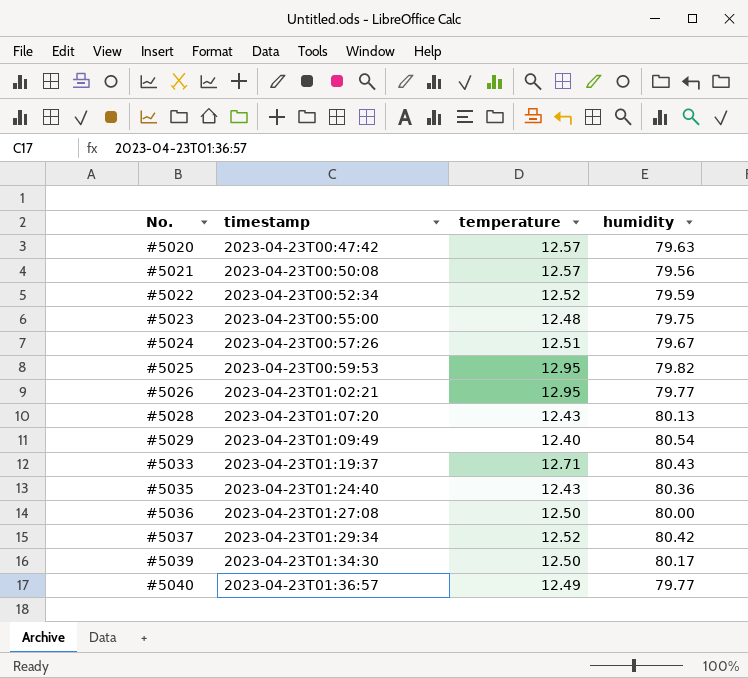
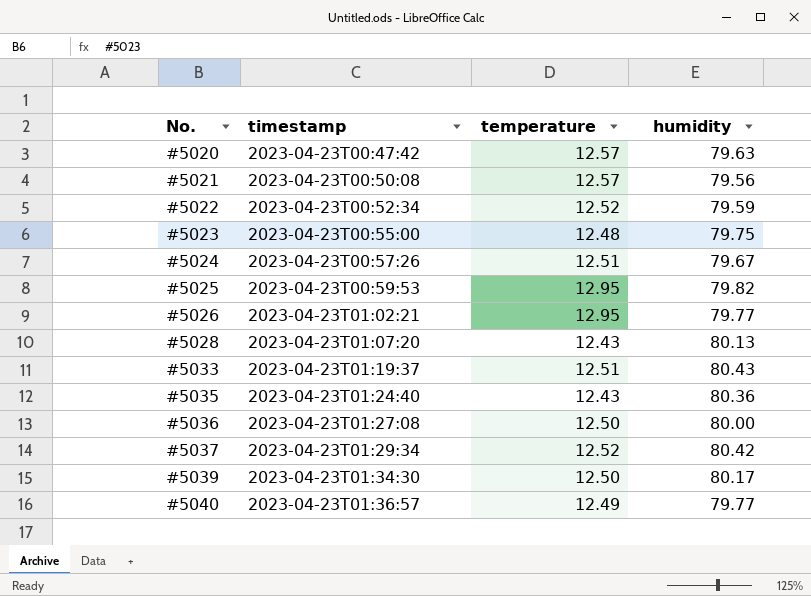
row #5029: 2023-04-23T01:09:49 | 12.40 | 80.54 -> none
#5033 | temperature: 12.71 -> 12.51

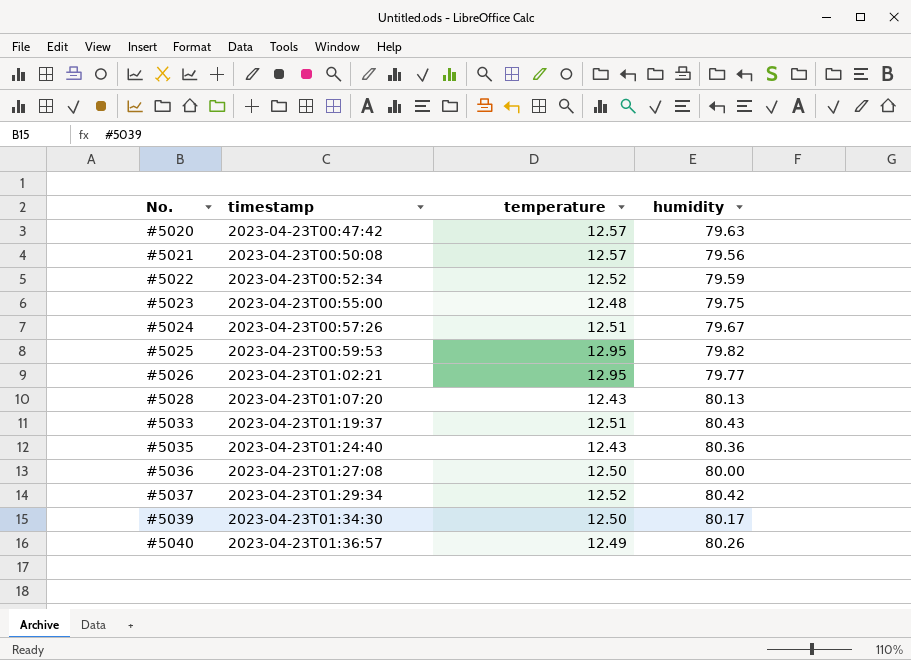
#5040 | humidity: 79.77 -> 80.26

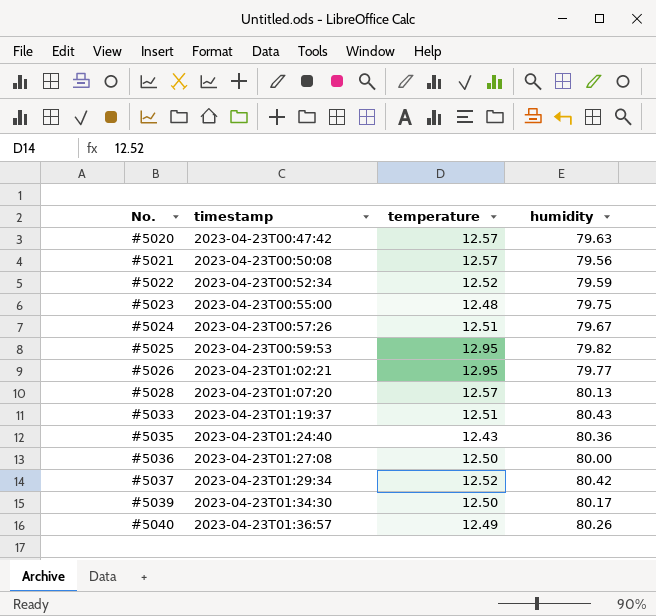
#5028 | temperature: 12.43 -> 12.57

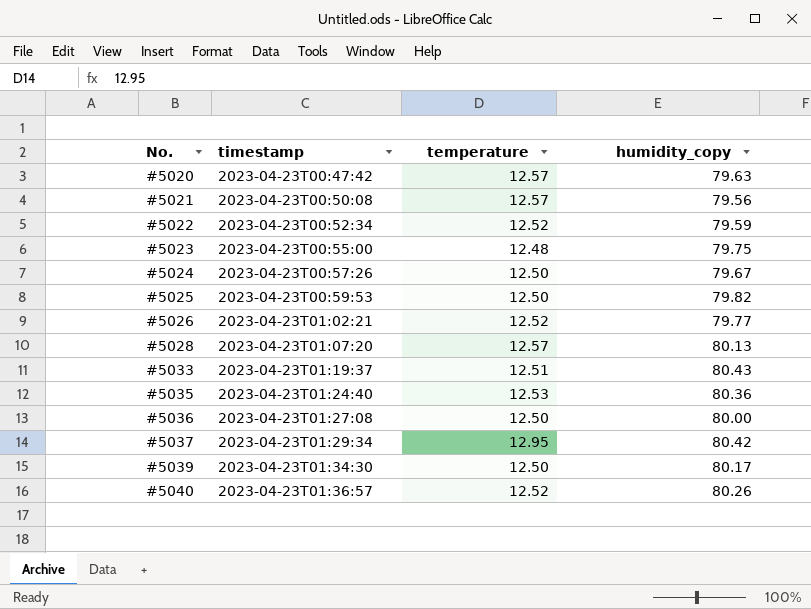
column name: humidity -> humidity_copy
#5024 | temperature: 12.51 -> 12.50
#5025 | temperature: 12.95 -> 12.50
#5026 | temperature: 12.95 -> 12.52
#5035 | temperature: 12.43 -> 12.53
#5037 | temperature: 12.52 -> 12.95
#5040 | temperature: 12.49 -> 12.52

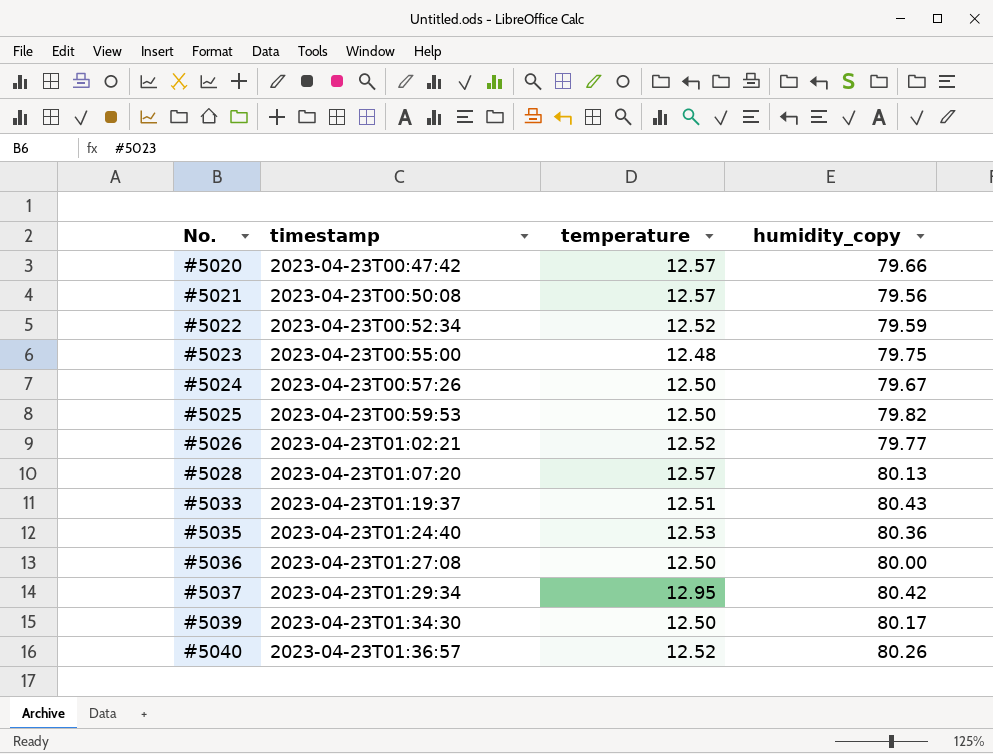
#5020 | humidity_copy: 79.63 -> 79.66

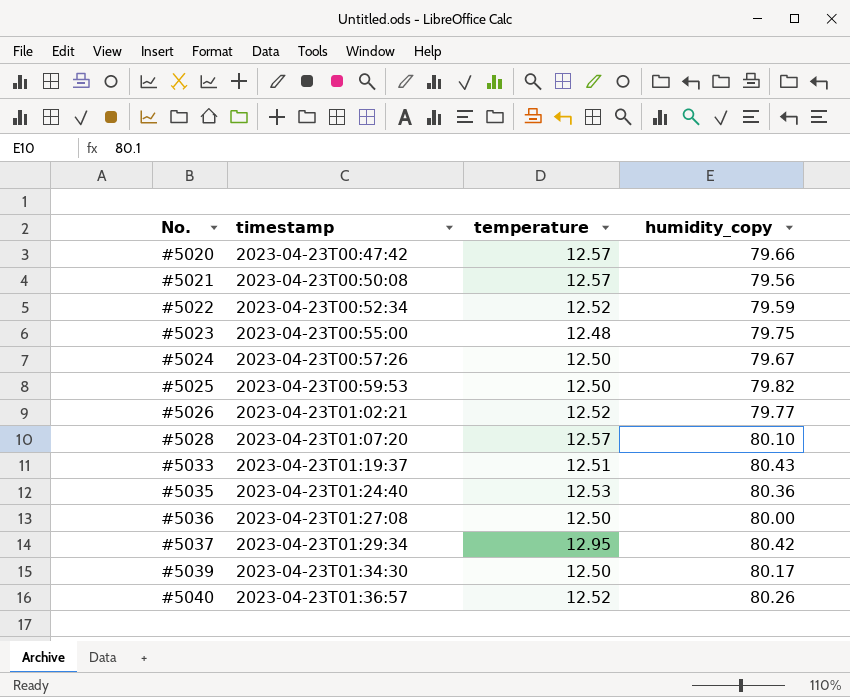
#5028 | humidity_copy: 80.13 -> 80.10

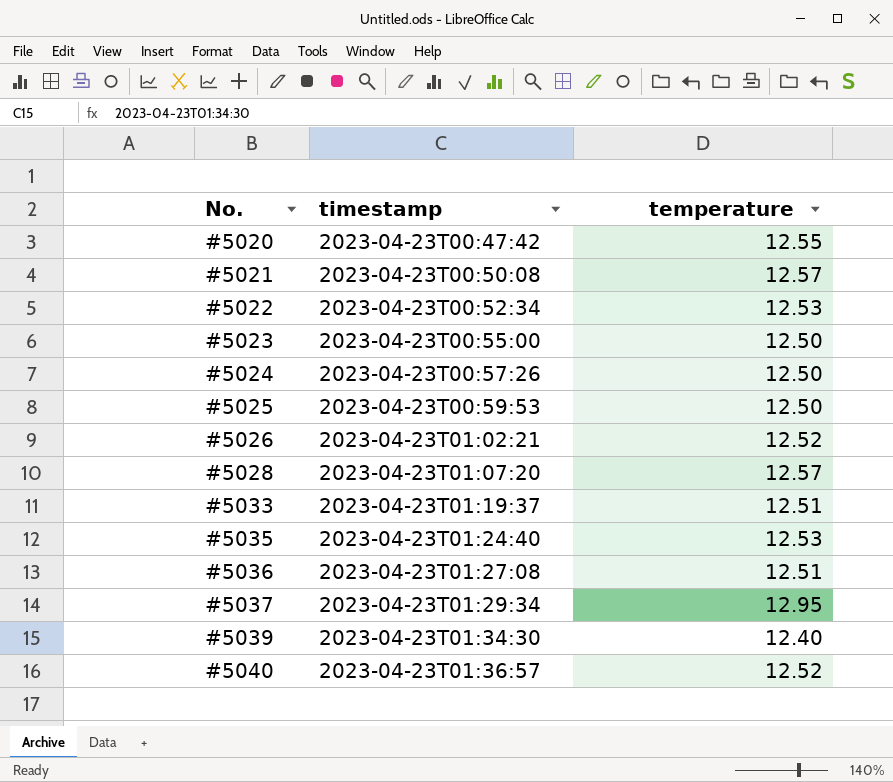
column humidity_copy | position: 4 -> none
#5020 | temperature: 12.57 -> 12.55
#5022 | temperature: 12.52 -> 12.53
#5023 | temperature: 12.48 -> 12.50
#5036 | temperature: 12.50 -> 12.51
#5039 | temperature: 12.50 -> 12.40

